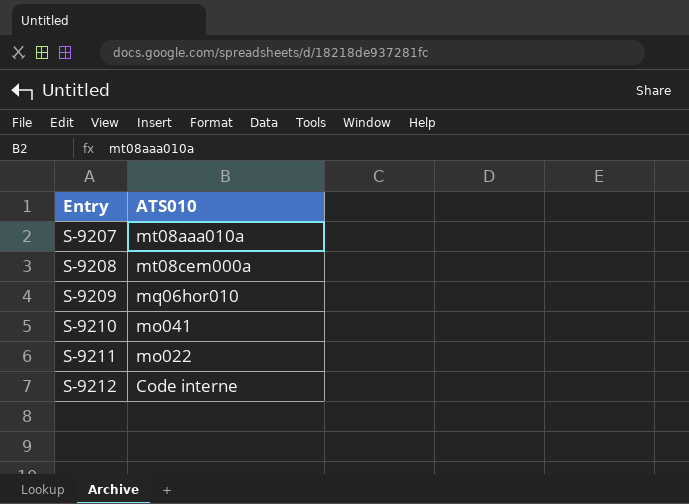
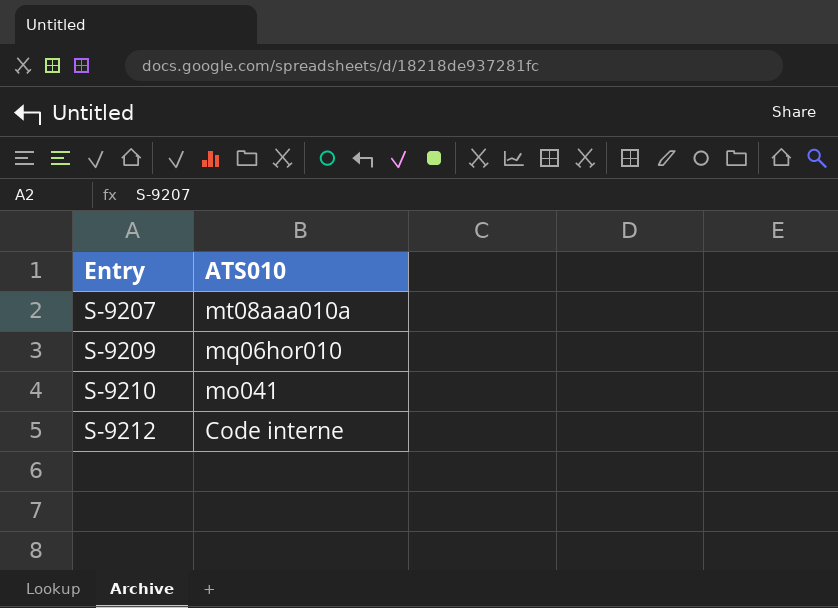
row S-9208: mt08cem000a -> none
row S-9211: mo022 -> none

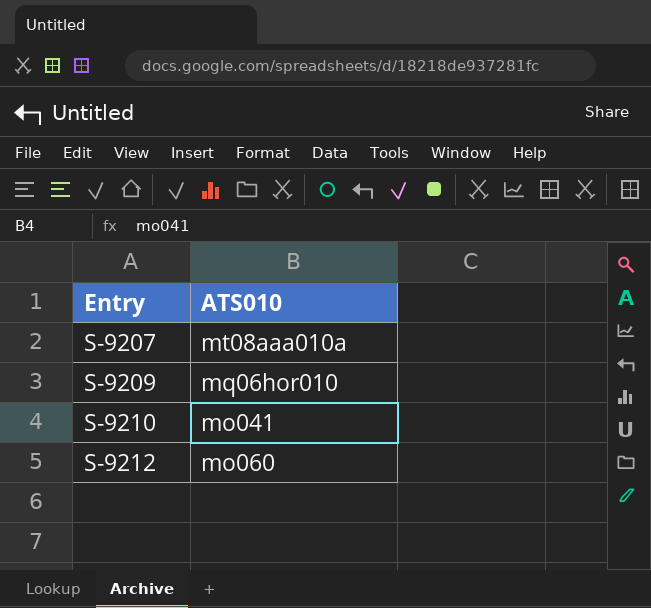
S-9212 | ATS010: Code interne -> mo060

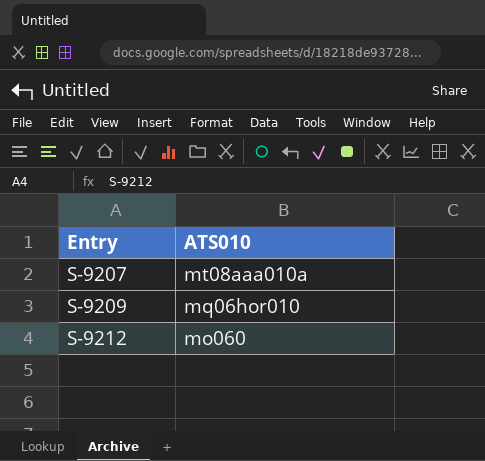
row S-9210: mo041 -> none

